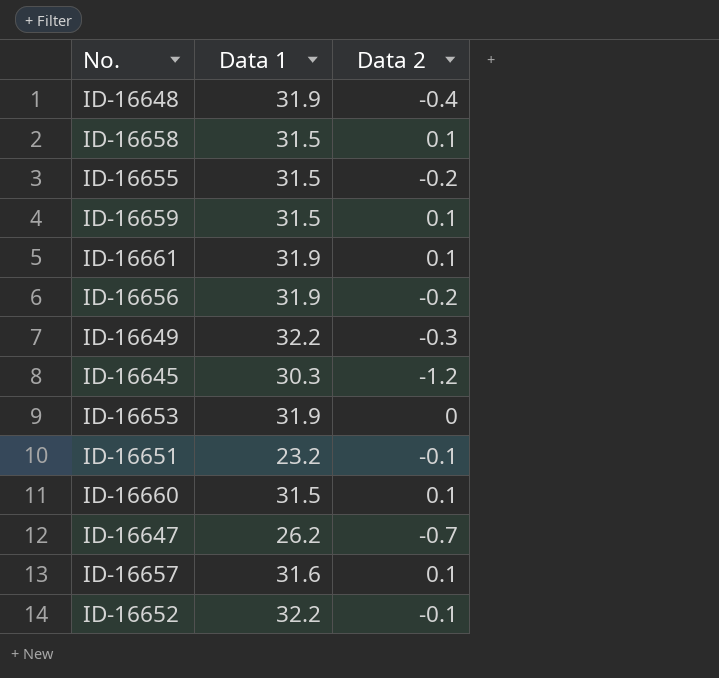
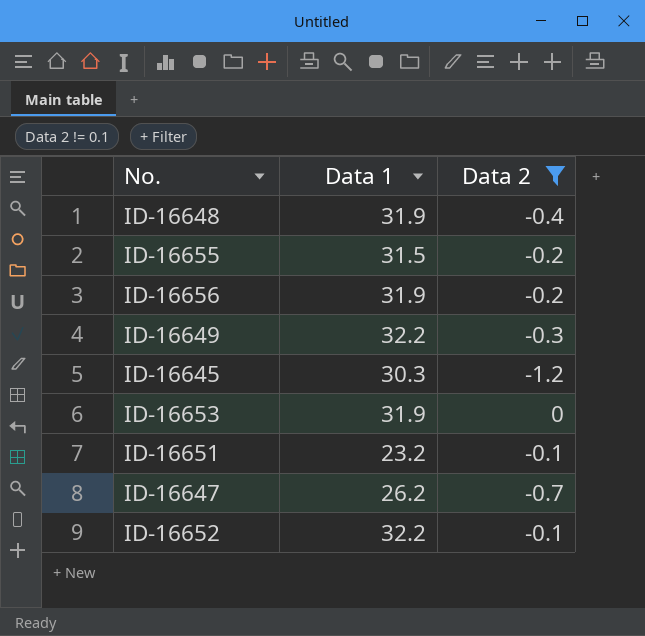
filter: none -> Data 2 != 0.1

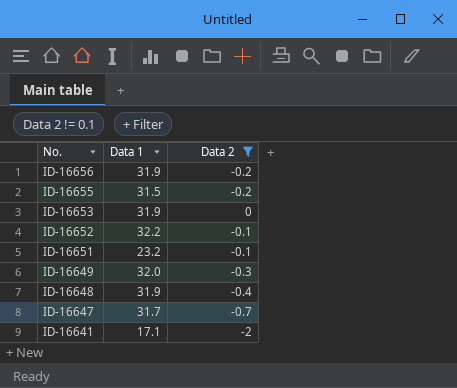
row order: none -> No. descending
row ID-16645: 30.3 | -1.2 -> none
ID-16649 | Data 1: 32.2 -> 32.0
ID-16647 | Data 1: 26.2 -> 31.7
row ID-16641: none -> 17.1 | -2

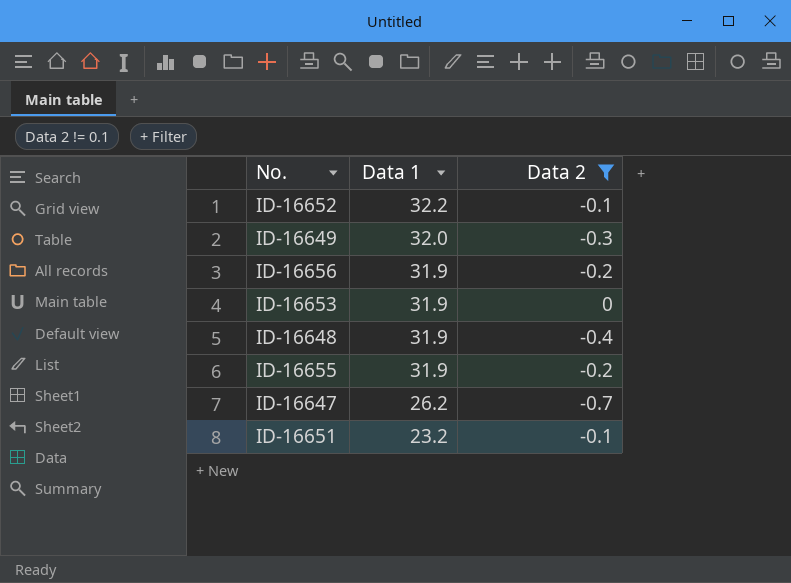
row order: No. descending -> Data 1 descending
row ID-16641: 17.1 | -2 -> none
ID-16655 | Data 1: 31.5 -> 31.9
ID-16647 | Data 1: 31.7 -> 26.2

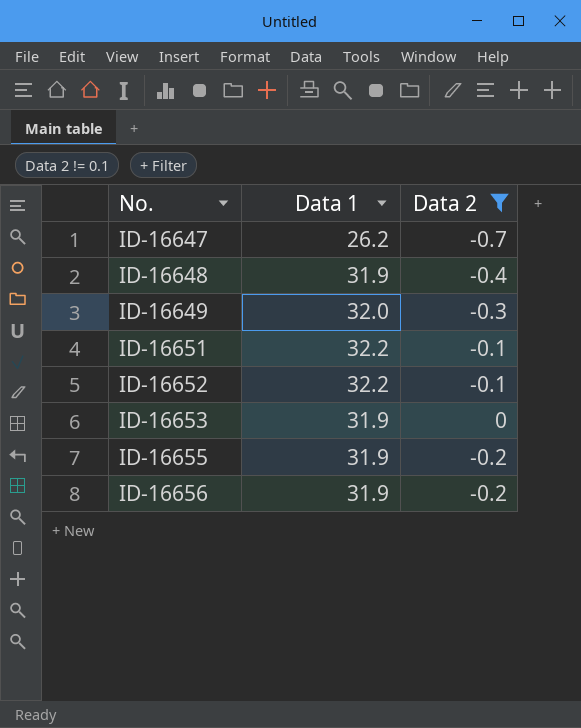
row order: Data 1 descending -> No. ascending
ID-16651 | Data 1: 23.2 -> 32.2

